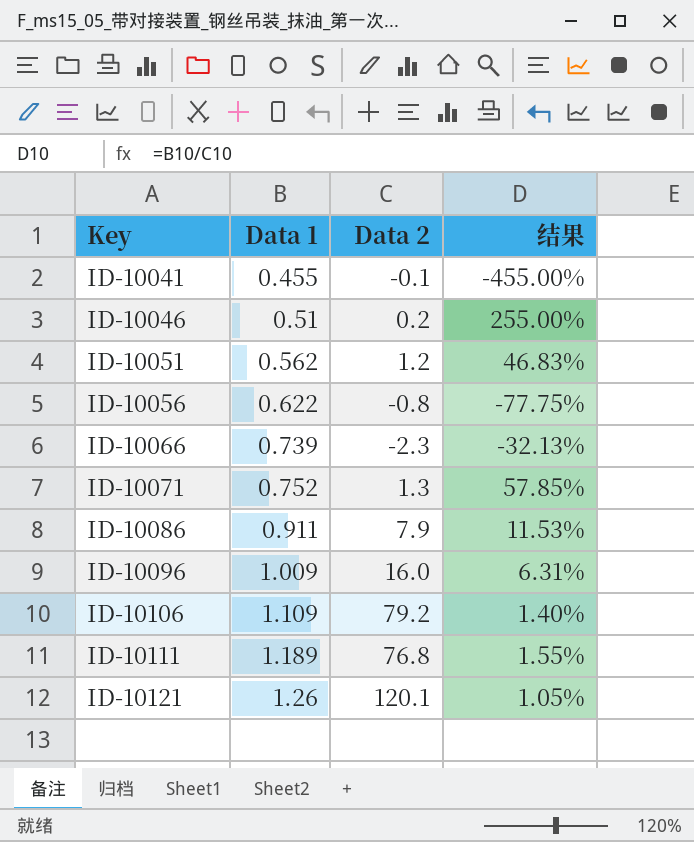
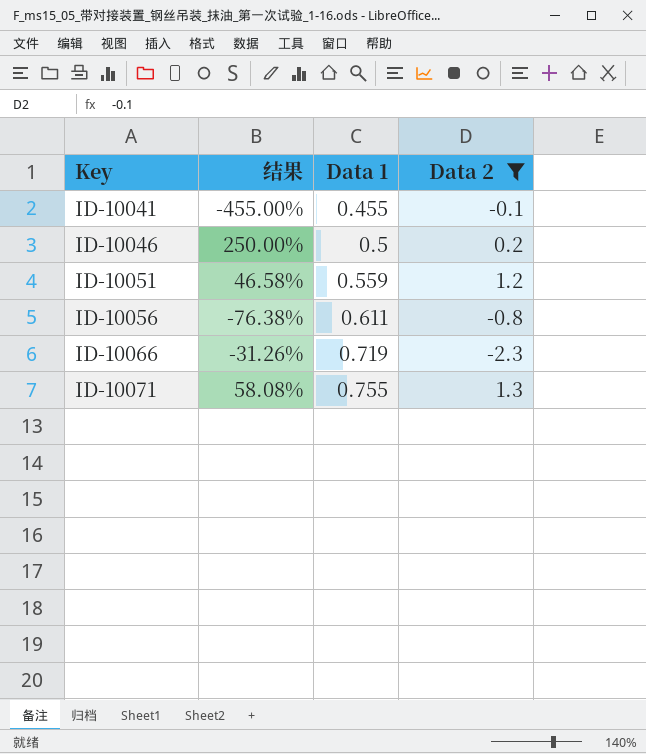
filter: none -> Data 2 <= 1.3
column 结果 | position: 4 -> 2
ID-10046 | 结果: 255.00% -> 250.00%
ID-10046 | Data 1: 0.51 -> 0.5
ID-10051 | 结果: 46.83% -> 46.58%
ID-10051 | Data 1: 0.562 -> 0.559
ID-10056 | 结果: -77.75% -> -76.38%
ID-10056 | Data 1: 0.622 -> 0.611
ID-10066 | 结果: -32.13% -> -31.26%
ID-10066 | Data 1: 0.739 -> 0.719
ID-10071 | 结果: 57.85% -> 58.08%
ID-10071 | Data 1: 0.752 -> 0.755

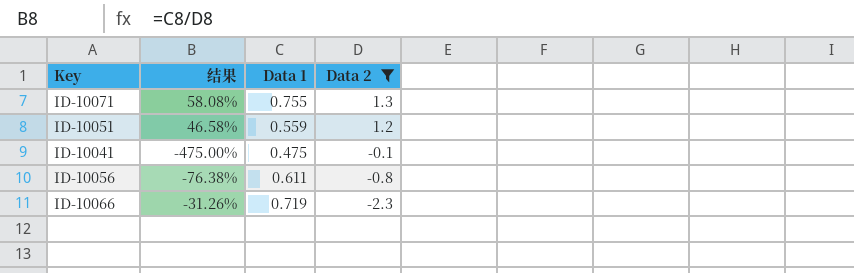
row order: Key ascending -> Data 2 descending
row ID-10046: 250.00% | 0.5 | 0.2 -> none
ID-10041 | 结果: -455.00% -> -475.00%
ID-10041 | Data 1: 0.455 -> 0.475

